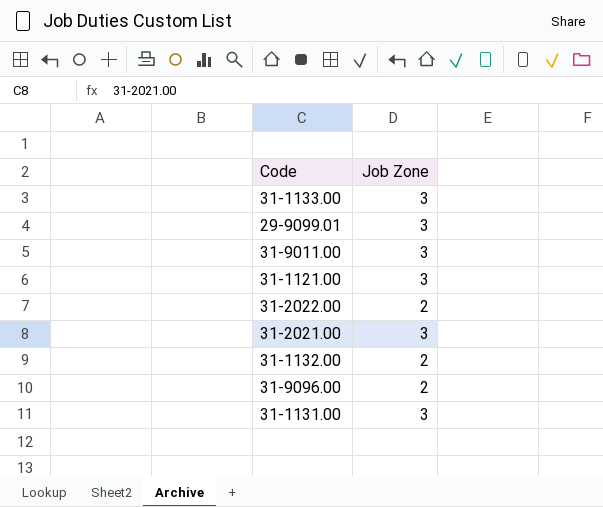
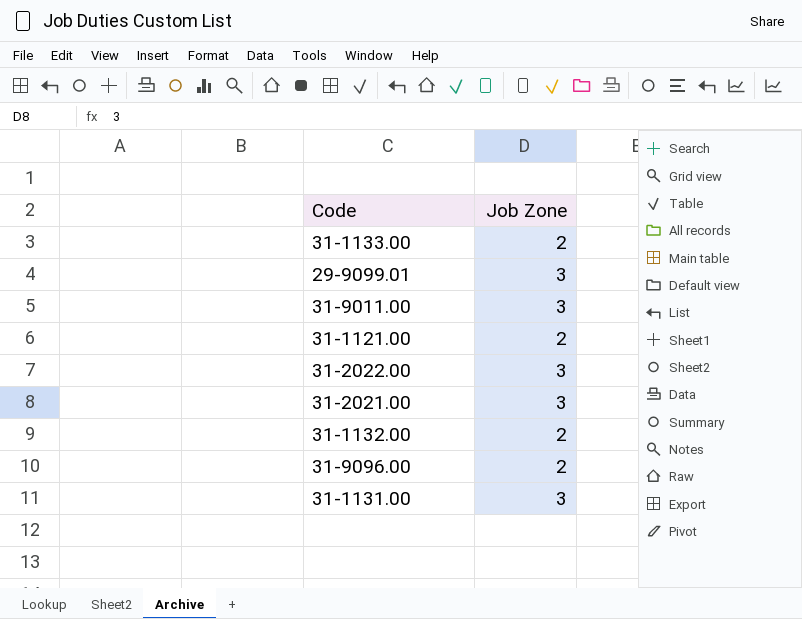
31-1133.00 | Job Zone: 3 -> 2
31-1121.00 | Job Zone: 3 -> 2
31-2022.00 | Job Zone: 2 -> 3

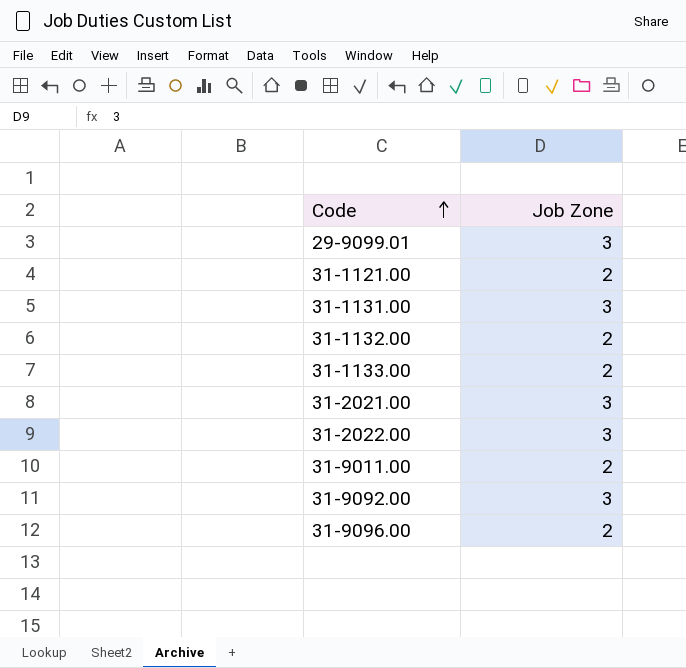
row order: none -> Code ascending
31-9011.00 | Job Zone: 3 -> 2
row 31-9092.00: none -> 3

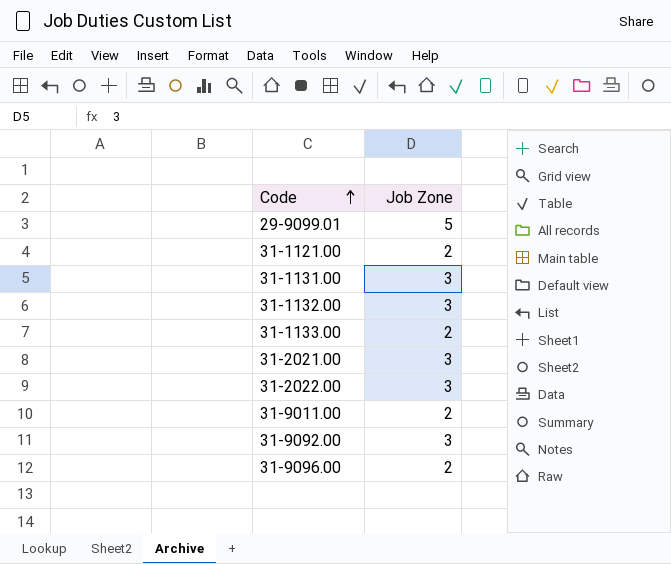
29-9099.01 | Job Zone: 3 -> 5
31-1132.00 | Job Zone: 2 -> 3

